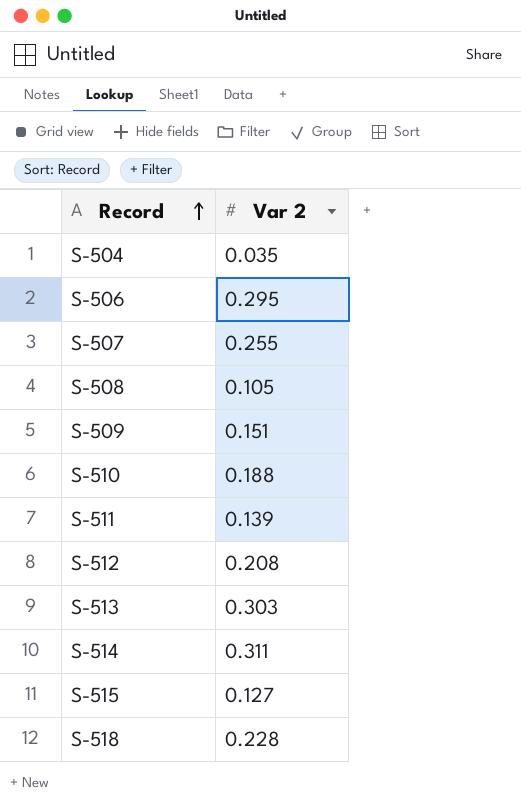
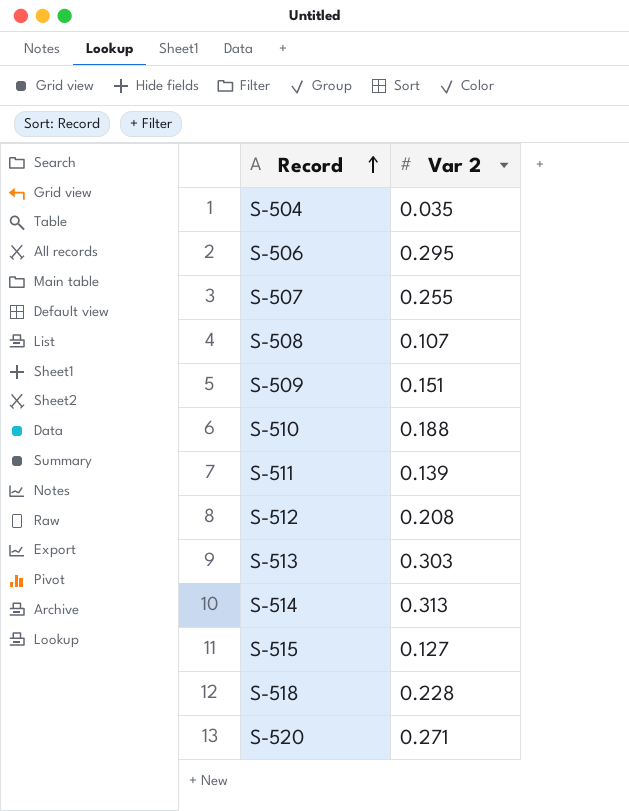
S-508 | Var 2: 0.105 -> 0.107
S-514 | Var 2: 0.311 -> 0.313
row S-520: none -> 0.271

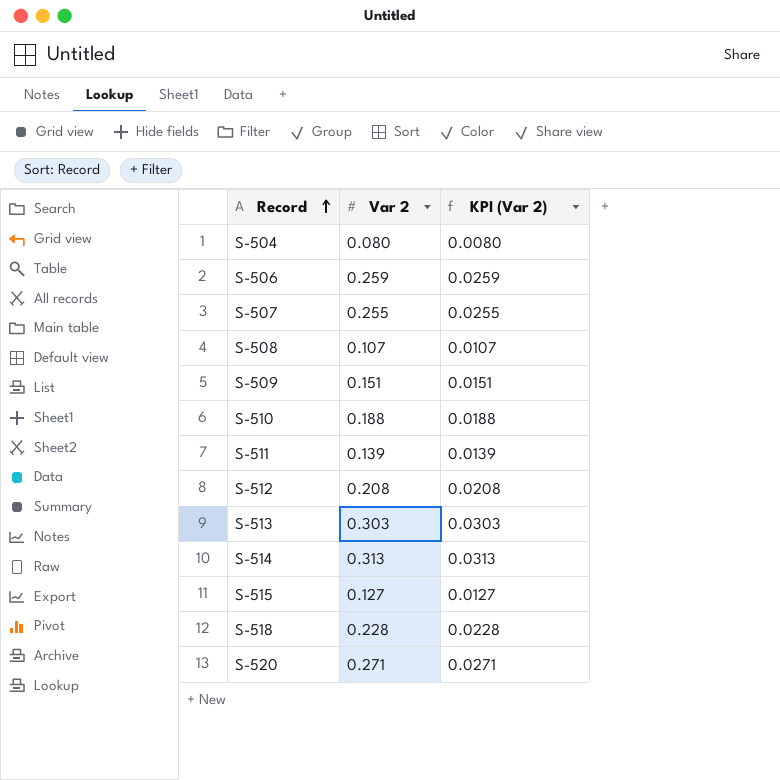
column KPI (Var 2) | formula: none -> [Var 2] * 0.1
S-504 | Var 2: 0.035 -> 0.080
S-506 | Var 2: 0.295 -> 0.259

